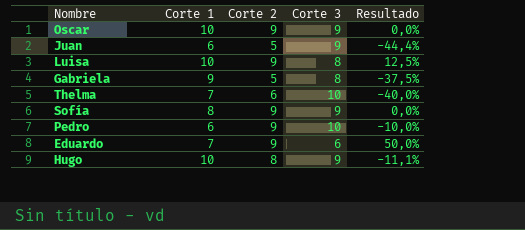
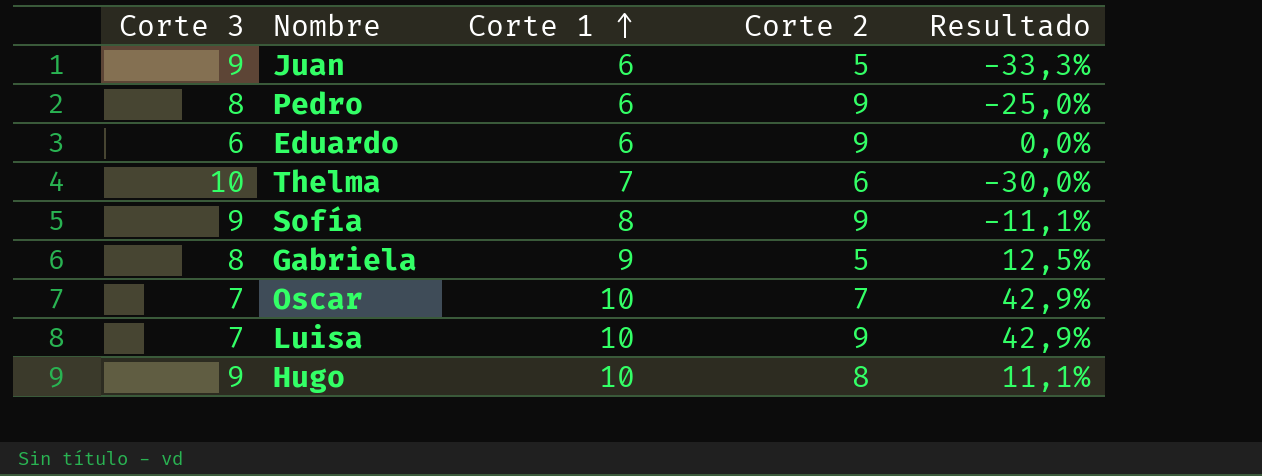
row order: none -> Corte 1 ascending
column Corte 3 | position: 4 -> 1
column Resultado | formula: ([Corte 2] - [Corte 3]) / [Corte 3] -> ([Corte 1] - [Corte 3]) / [Corte 3]
Pedro | Corte 3: 10 -> 8
Eduardo | Corte 1: 7 -> 6
Oscar | Corte 3: 9 -> 7
Oscar | Corte 2: 9 -> 7
Luisa | Corte 3: 8 -> 7

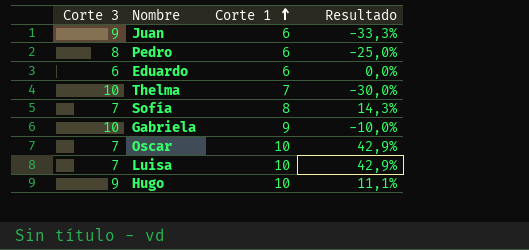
column Corte 2 | position: 4 -> none
Sofía | Corte 3: 9 -> 7
Sofía | Resultado: -11,1% -> 14,3%
Gabriela | Corte 3: 8 -> 10
Gabriela | Resultado: 12,5% -> -10,0%

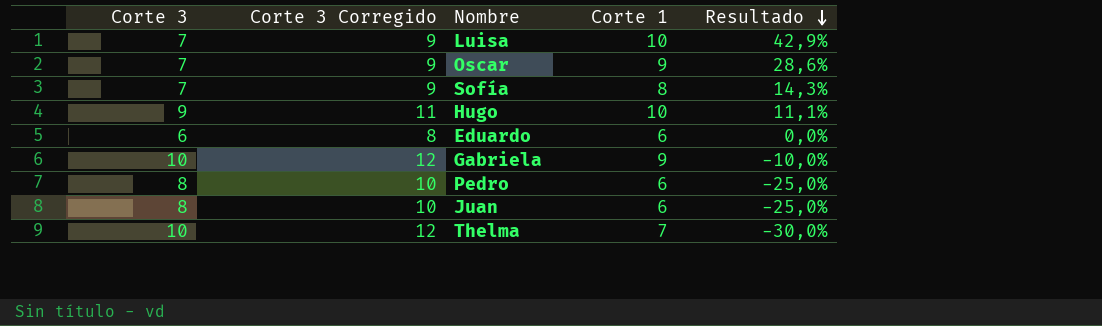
row order: Corte 1 ascending -> Resultado descending
column Corte 3 Corregido | formula: none -> [Corte 3] + 2
Oscar | Corte 1: 10 -> 9
Oscar | Resultado: 42,9% -> 28,6%
Juan | Corte 3: 9 -> 8
Juan | Resultado: -33,3% -> -25,0%

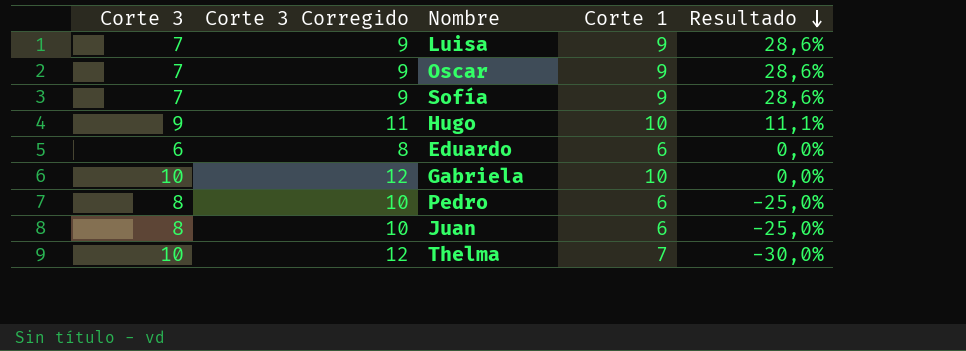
Luisa | Corte 1: 10 -> 9
Luisa | Resultado: 42,9% -> 28,6%
Sofía | Corte 1: 8 -> 9
Sofía | Resultado: 14,3% -> 28,6%
Gabriela | Corte 1: 9 -> 10
Gabriela | Resultado: -10,0% -> 0,0%

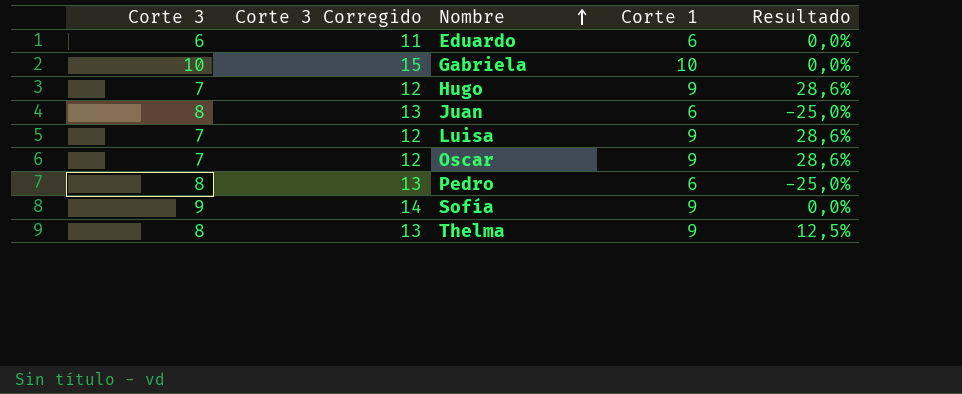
row order: Resultado descending -> Nombre ascending
column Corte 3 Corregido | formula: [Corte 3] + 2 -> [Corte 3] + 5
Hugo | Corte 3: 9 -> 7
Hugo | Corte 1: 10 -> 9
Hugo | Resultado: 11,1% -> 28,6%
Sofía | Corte 3: 7 -> 9
Sofía | Resultado: 28,6% -> 0,0%
Thelma | Corte 3: 10 -> 8
Thelma | Corte 1: 7 -> 9
Thelma | Resultado: -30,0% -> 12,5%

